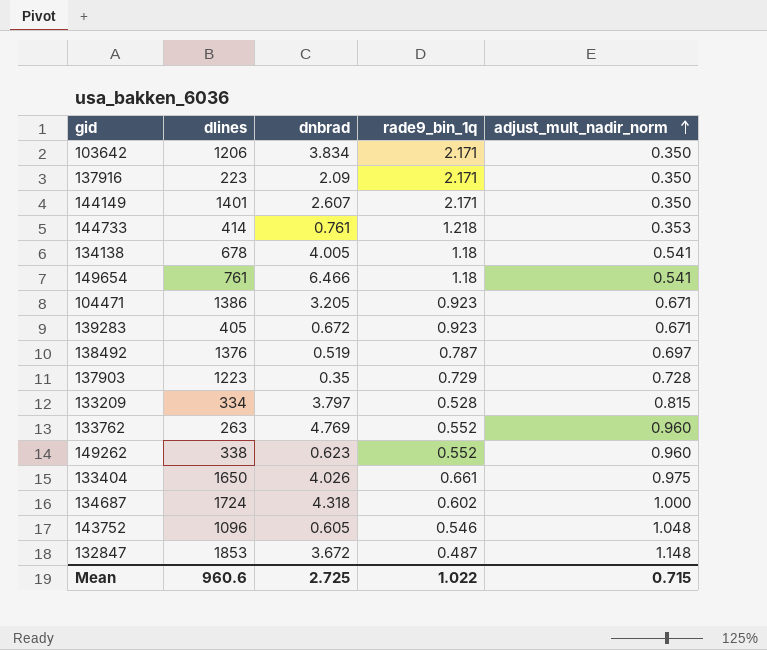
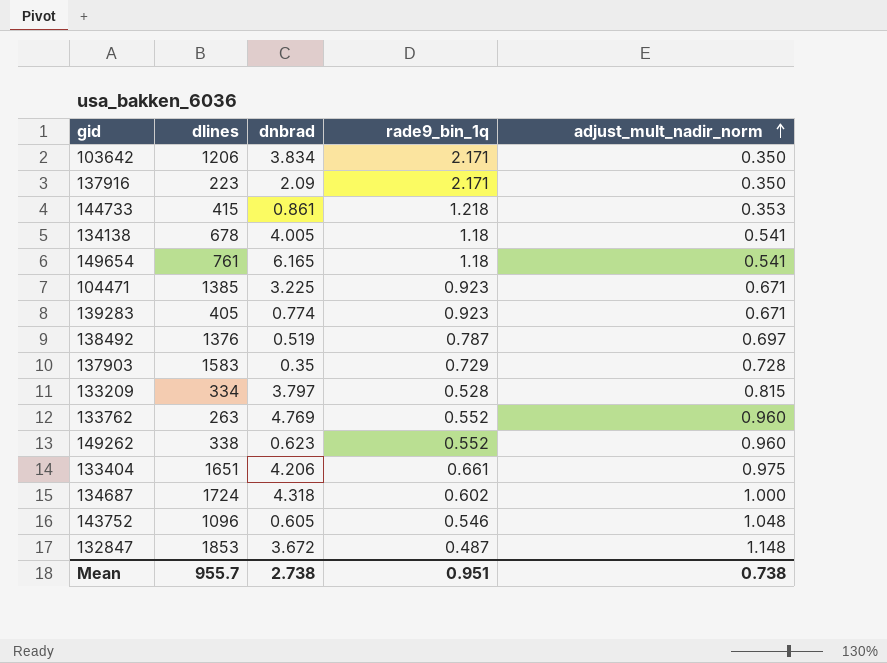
row 144149: 1401 | 2.607 | 2.171 | 0.350 -> none
144733 | dlines: 414 -> 415
144733 | dnbrad: 0.761 -> 0.861
149654 | dnbrad: 6.466 -> 6.165
104471 | dlines: 1386 -> 1385
104471 | dnbrad: 3.205 -> 3.225
139283 | dnbrad: 0.672 -> 0.774
137903 | dlines: 1223 -> 1583
133404 | dlines: 1650 -> 1651
133404 | dnbrad: 4.026 -> 4.206
Mean | dlines: 960.6 -> 955.7
Mean | dnbrad: 2.725 -> 2.738
Mean | rade9_bin_1q: 1.022 -> 0.951
Mean | adjust_mult_nadir_norm: 0.715 -> 0.738

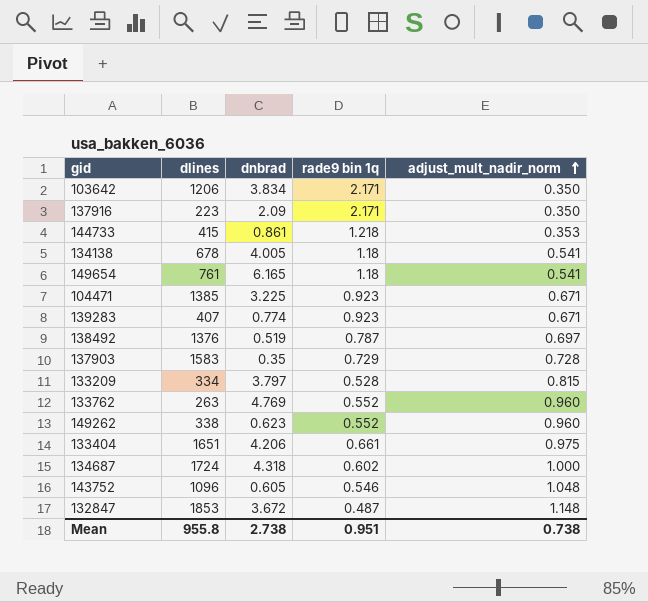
column name: rade9_bin_1q -> rade9 bin 1q
139283 | dlines: 405 -> 407
Mean | dlines: 955.7 -> 955.8

